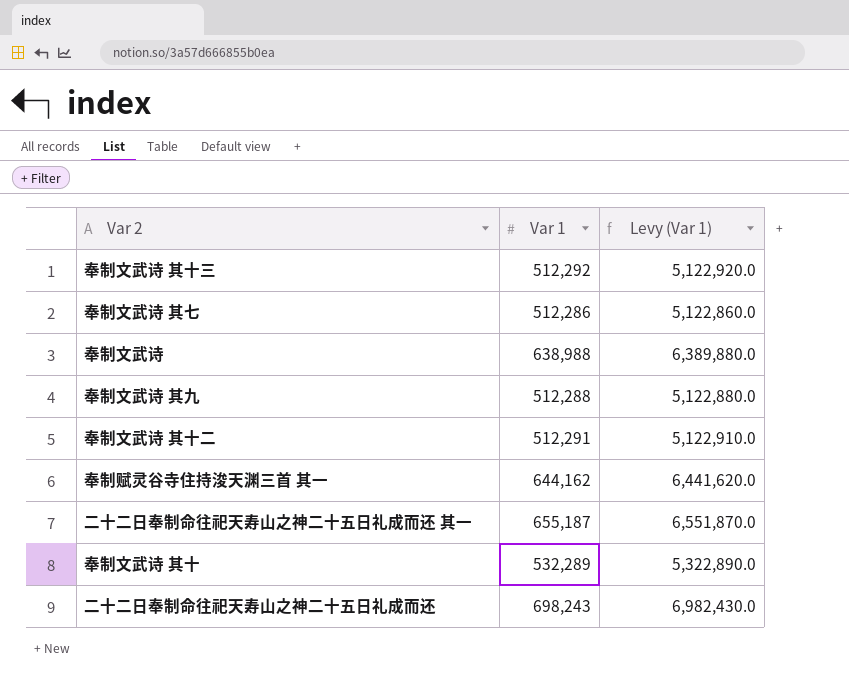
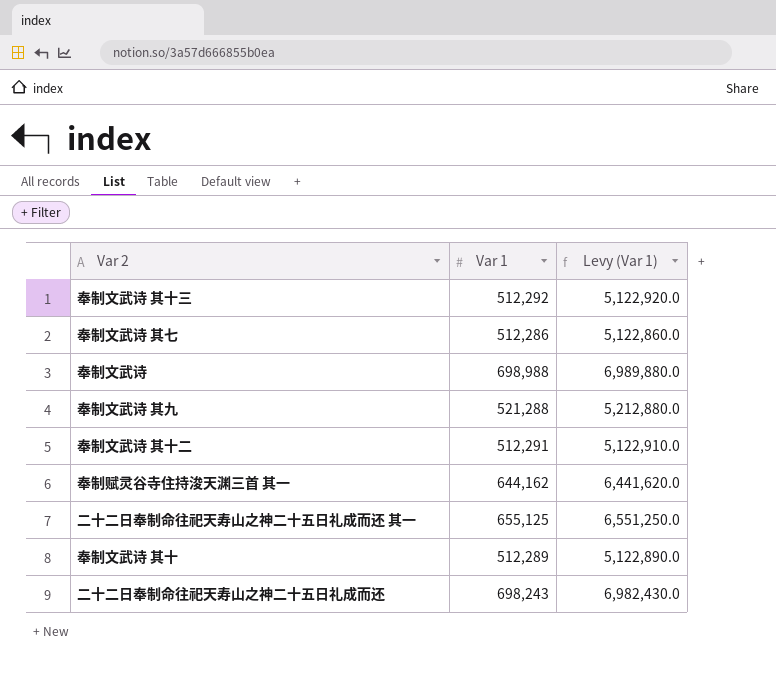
奉制文武诗 | Var 1: 638,988 -> 698,988
奉制文武诗 | Levy (Var 1): 6,389,880.0 -> 6,989,880.0
奉制文武诗 其九 | Var 1: 512,288 -> 521,288
奉制文武诗 其九 | Levy (Var 1): 5,122,880.0 -> 5,212,880.0
二十二日奉制命往祀天寿山之神二十五日礼成而还 其一 | Var 1: 655,187 -> 655,125
二十二日奉制命往祀天寿山之神二十五日礼成而还 其一 | Levy (Var 1): 6,551,870.0 -> 6,551,250.0
奉制文武诗 其十 | Var 1: 532,289 -> 512,289
奉制文武诗 其十 | Levy (Var 1): 5,322,890.0 -> 5,122,890.0

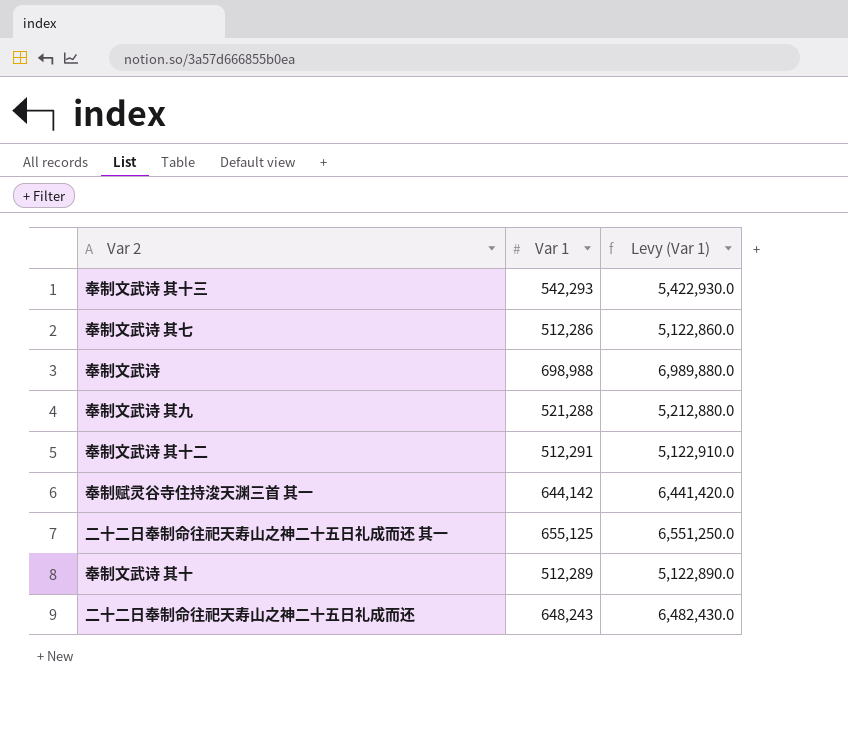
奉制文武诗 其十三 | Var 1: 512,292 -> 542,293
奉制文武诗 其十三 | Levy (Var 1): 5,122,920.0 -> 5,422,930.0
奉制赋灵谷寺住持浚天渊三首 其一 | Var 1: 644,162 -> 644,142
奉制赋灵谷寺住持浚天渊三首 其一 | Levy (Var 1): 6,441,620.0 -> 6,441,420.0
二十二日奉制命往祀天寿山之神二十五日礼成而还 | Var 1: 698,243 -> 648,243
二十二日奉制命往祀天寿山之神二十五日礼成而还 | Levy (Var 1): 6,982,430.0 -> 6,482,430.0

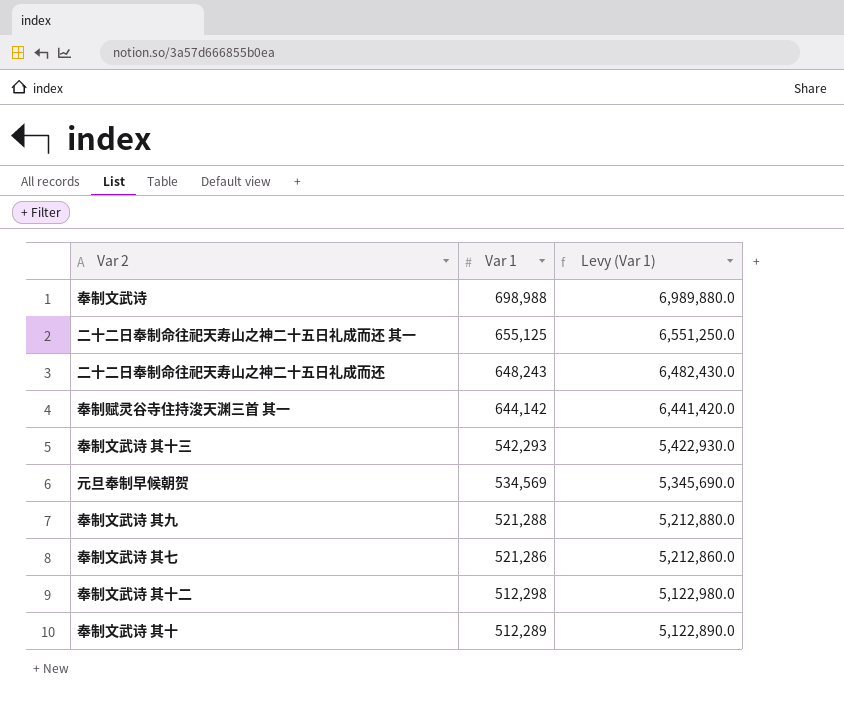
row order: none -> Var 1 descending
row 元旦奉制早候朝贺: none -> 534,569 | 5,345,690.0
奉制文武诗 其七 | Var 1: 512,286 -> 521,286
奉制文武诗 其七 | Levy (Var 1): 5,122,860.0 -> 5,212,860.0
奉制文武诗 其十二 | Var 1: 512,291 -> 512,298
奉制文武诗 其十二 | Levy (Var 1): 5,122,910.0 -> 5,122,980.0

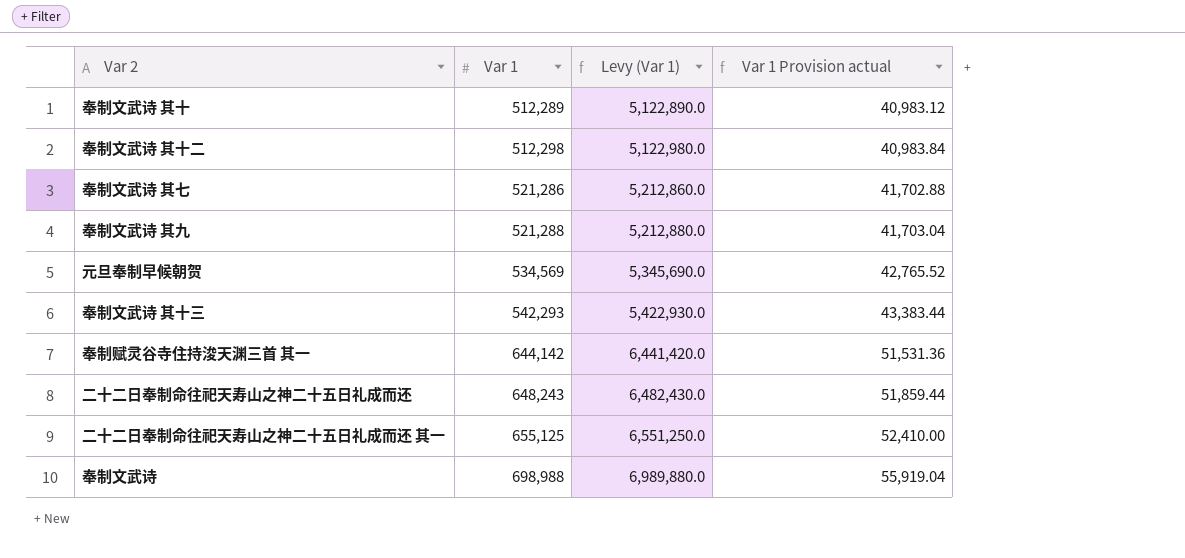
row order: Var 1 descending -> Var 1 ascending
column Var 1 Provision actual | formula: none -> [Var 1] * 0.08

